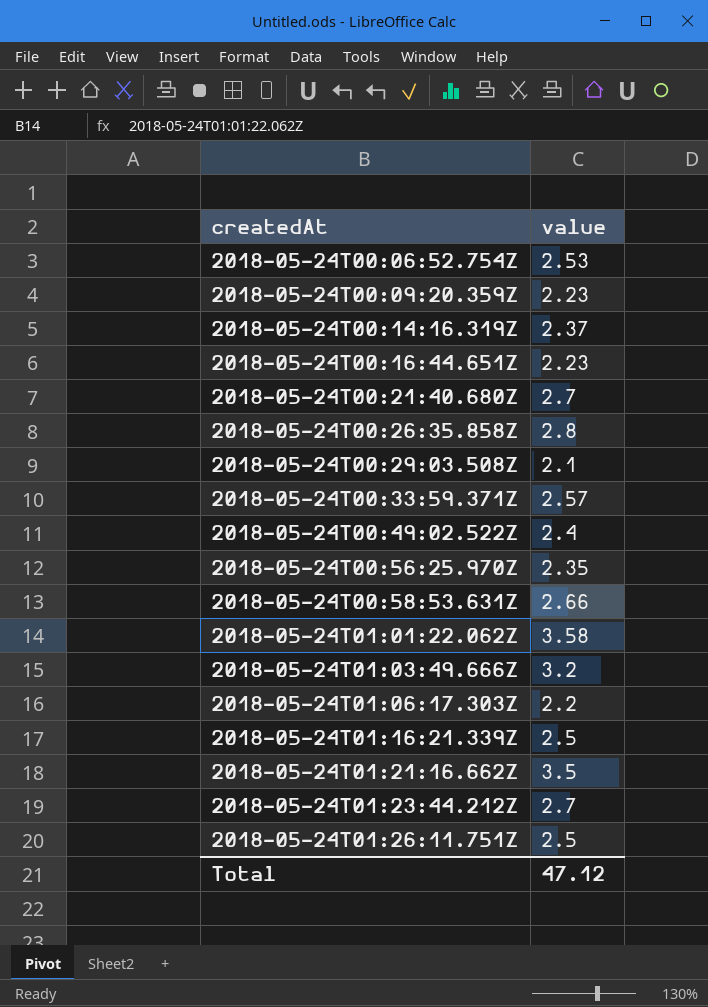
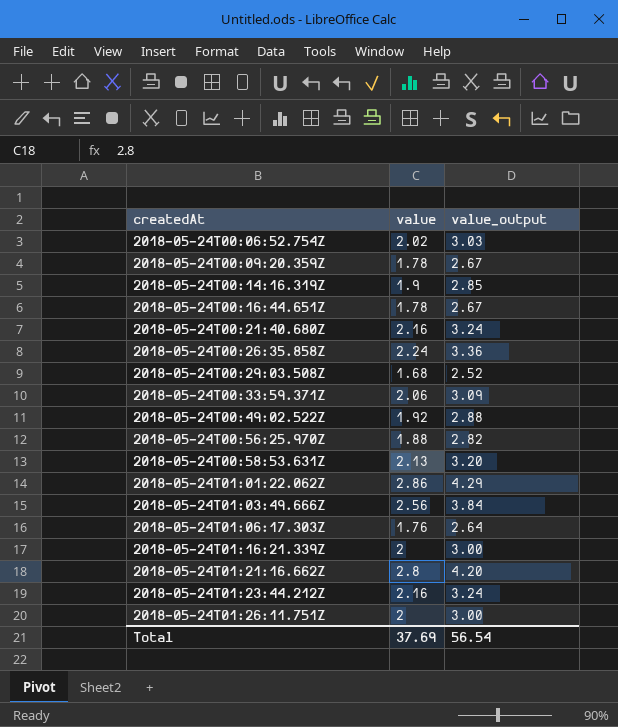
column value_output | formula: none -> [value] * 1.5
2018-05-24T00:06:52.754Z | value: 2.53 -> 2.02
2018-05-24T00:09:20.359Z | value: 2.23 -> 1.78
2018-05-24T00:14:16.319Z | value: 2.37 -> 1.9
2018-05-24T00:16:44.651Z | value: 2.23 -> 1.78
2018-05-24T00:21:40.680Z | value: 2.7 -> 2.16
2018-05-24T00:26:35.858Z | value: 2.8 -> 2.24
2018-05-24T00:29:03.508Z | value: 2.1 -> 1.68
2018-05-24T00:33:59.371Z | value: 2.57 -> 2.06
2018-05-24T00:49:02.522Z | value: 2.4 -> 1.92
2018-05-24T00:56:25.970Z | value: 2.35 -> 1.88
2018-05-24T00:58:53.631Z | value: 2.66 -> 2.13
2018-05-24T01:01:22.062Z | value: 3.58 -> 2.86
2018-05-24T01:03:49.666Z | value: 3.2 -> 2.56
2018-05-24T01:06:17.303Z | value: 2.2 -> 1.76
2018-05-24T01:16:21.339Z | value: 2.5 -> 2
2018-05-24T01:21:16.662Z | value: 3.5 -> 2.8
2018-05-24T01:23:44.212Z | value: 2.7 -> 2.16
2018-05-24T01:26:11.751Z | value: 2.5 -> 2
Total | value: 47.12 -> 37.69

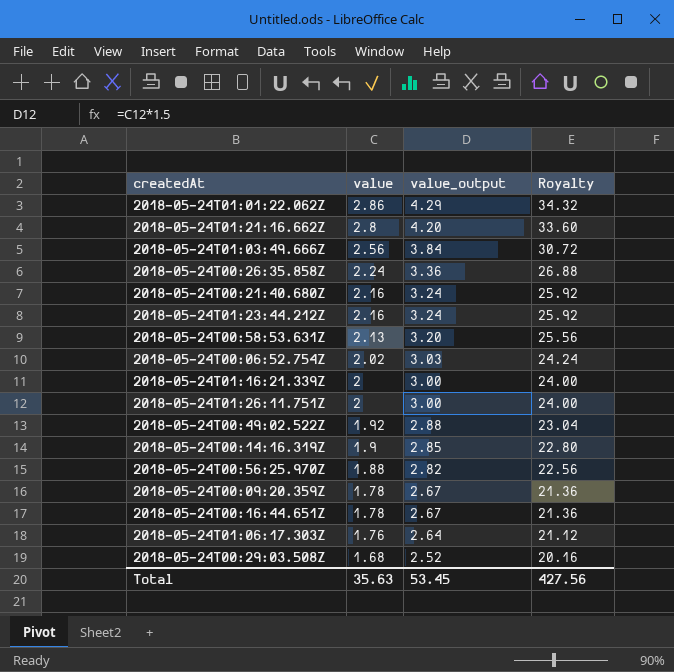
row order: createdAt ascending -> value descending
column Royalty | formula: none -> [value] * 12
row 2018-05-24T00:33:59.371Z: 2.06 | 3.09 -> none
Total | value: 37.69 -> 35.63
Total | value_output: 56.54 -> 53.45

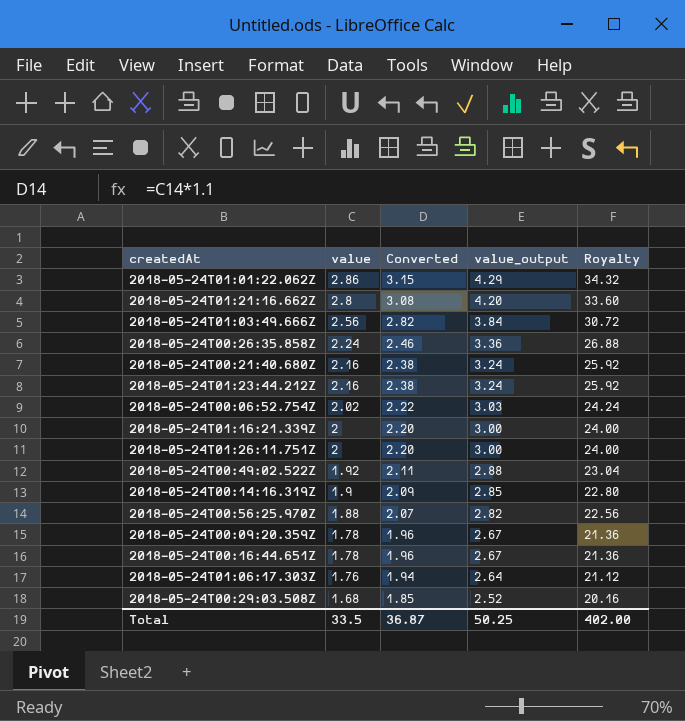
column Converted | formula: none -> [value] * 1.1
row 2018-05-24T00:58:53.631Z: 2.13 | 3.20 | 25.56 -> none
Total | value: 35.63 -> 33.5
Total | value_output: 53.45 -> 50.25
Total | Royalty: 427.56 -> 402.00

